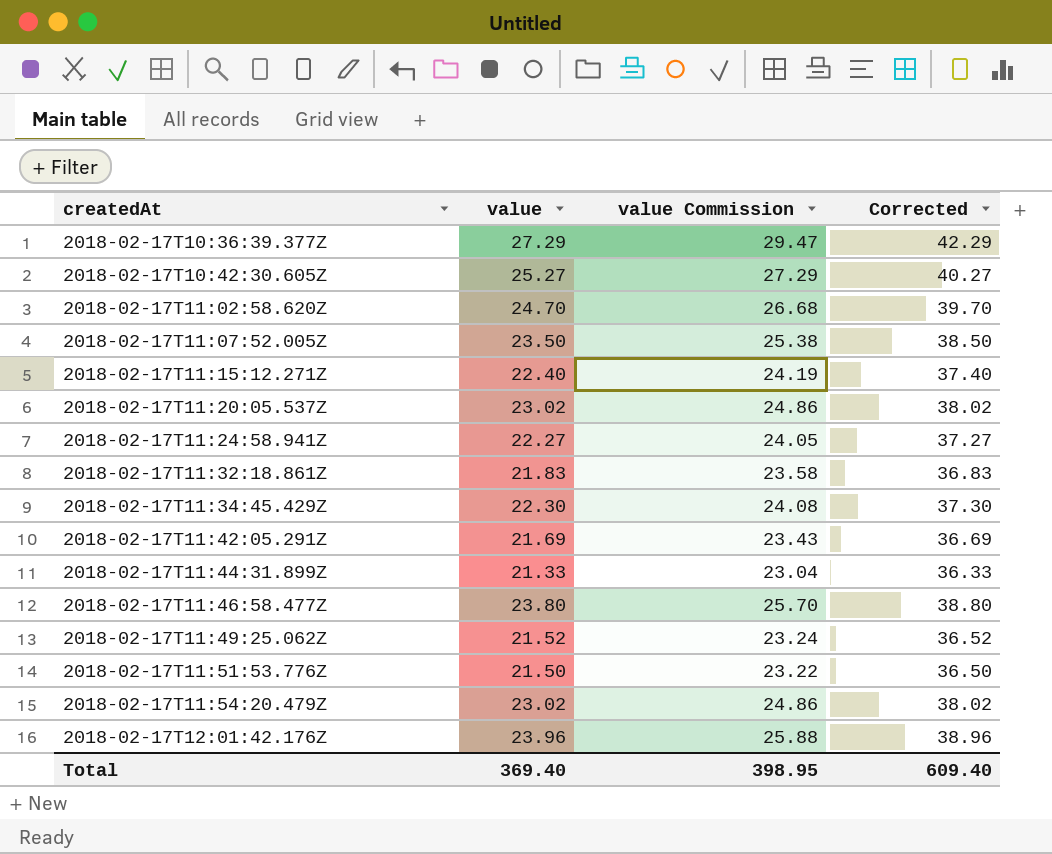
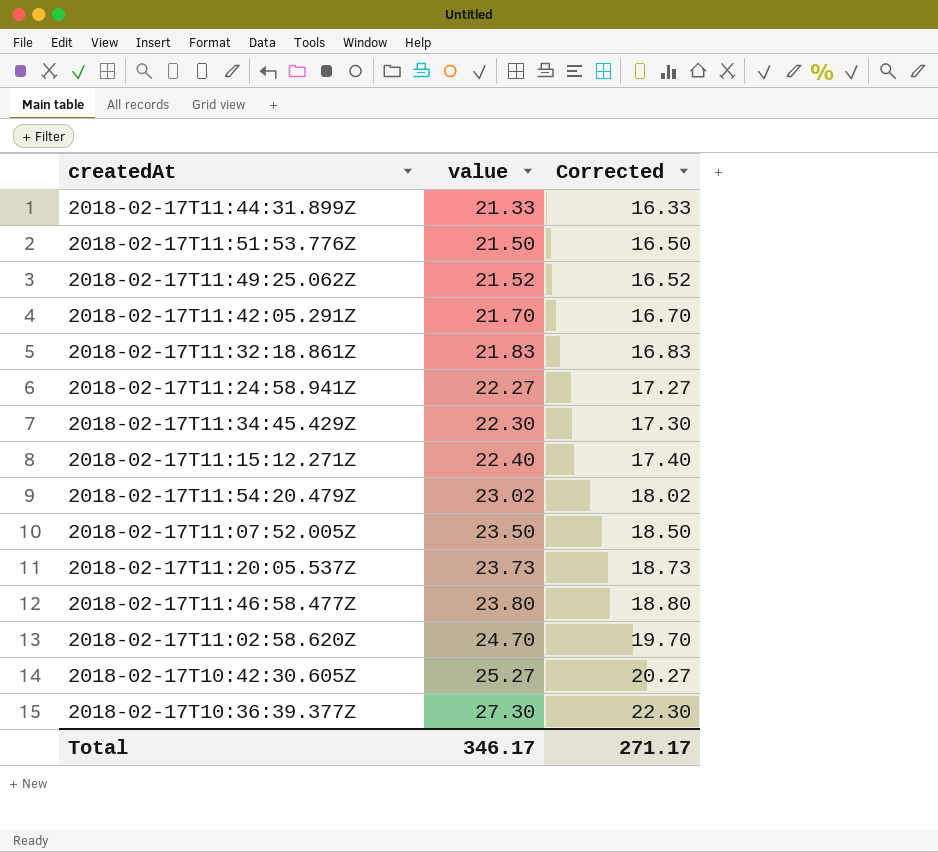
row order: createdAt ascending -> value ascending
column value Commission | formula: [value] * 1.08 -> none
column Corrected | formula: [value] + 15 -> [value] - 5
row 2018-02-17T12:01:42.176Z: 23.96 | 25.88 | 38.96 -> none
2018-02-17T11:42:05.291Z | value: 21.69 -> 21.70
2018-02-17T11:20:05.537Z | value: 23.02 -> 23.73
2018-02-17T10:36:39.377Z | value: 27.29 -> 27.30
Total | value: 369.40 -> 346.17
Total | Corrected: 609.40 -> 271.17

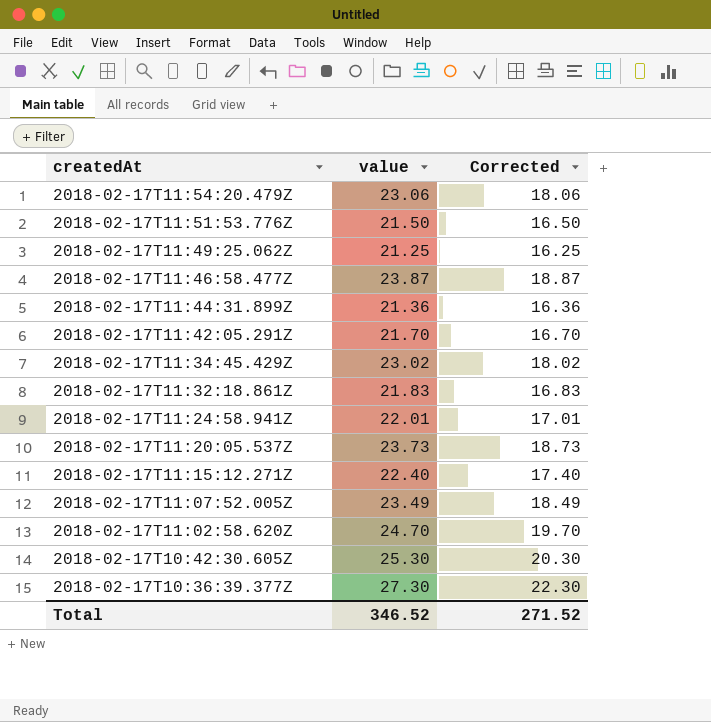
row order: value ascending -> createdAt descending
2018-02-17T11:54:20.479Z | value: 23.02 -> 23.06
2018-02-17T11:54:20.479Z | Corrected: 18.02 -> 18.06
2018-02-17T11:49:25.062Z | value: 21.52 -> 21.25
2018-02-17T11:49:25.062Z | Corrected: 16.52 -> 16.25
2018-02-17T11:46:58.477Z | value: 23.80 -> 23.87
2018-02-17T11:46:58.477Z | Corrected: 18.80 -> 18.87
2018-02-17T11:44:31.899Z | value: 21.33 -> 21.36
2018-02-17T11:44:31.899Z | Corrected: 16.33 -> 16.36
2018-02-17T11:34:45.429Z | value: 22.30 -> 23.02
2018-02-17T11:34:45.429Z | Corrected: 17.30 -> 18.02
2018-02-17T11:24:58.941Z | value: 22.27 -> 22.01
2018-02-17T11:24:58.941Z | Corrected: 17.27 -> 17.01
2018-02-17T11:07:52.005Z | value: 23.50 -> 23.49
2018-02-17T11:07:52.005Z | Corrected: 18.50 -> 18.49
2018-02-17T10:42:30.605Z | value: 25.27 -> 25.30
2018-02-17T10:42:30.605Z | Corrected: 20.27 -> 20.30
Total | value: 346.17 -> 346.52
Total | Corrected: 271.17 -> 271.52

